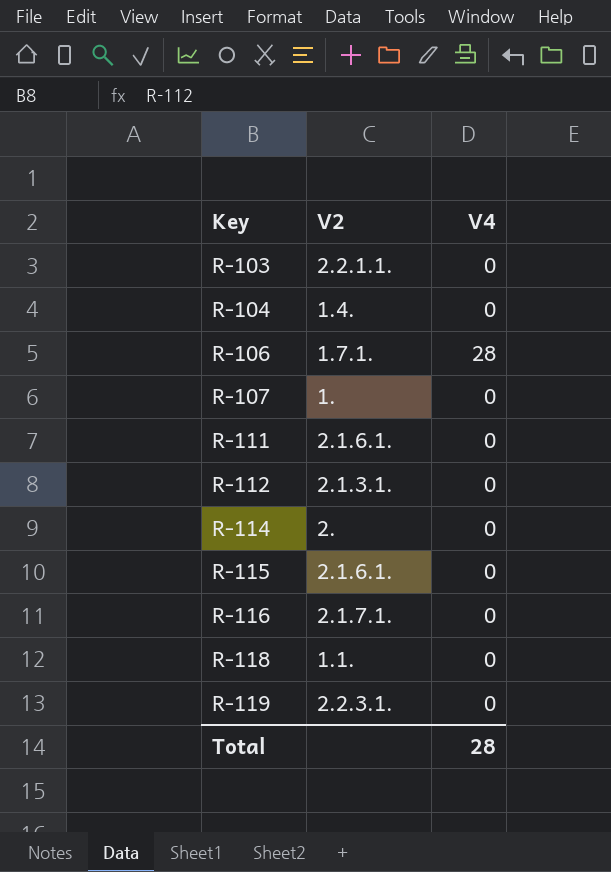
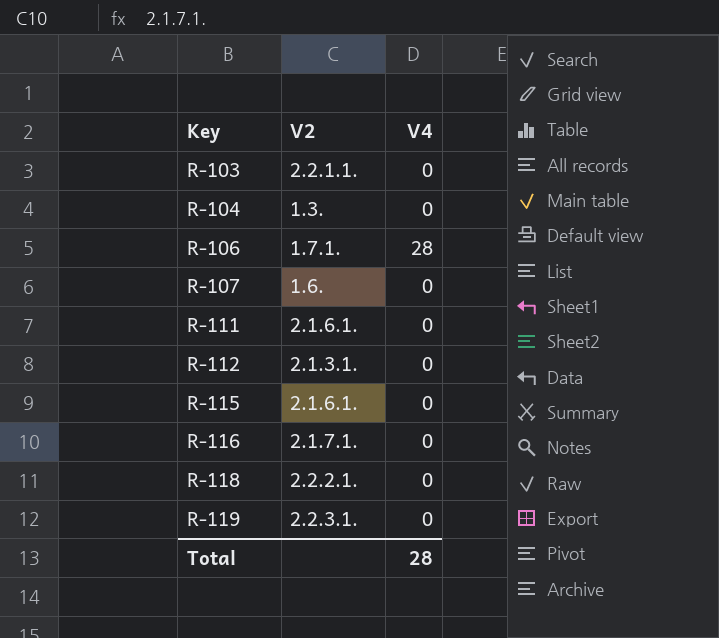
row R-114: 2. | 0 -> none
R-104 | V2: 1.4. -> 1.3.
R-107 | V2: 1. -> 1.6.
R-118 | V2: 1.1. -> 2.2.2.1.

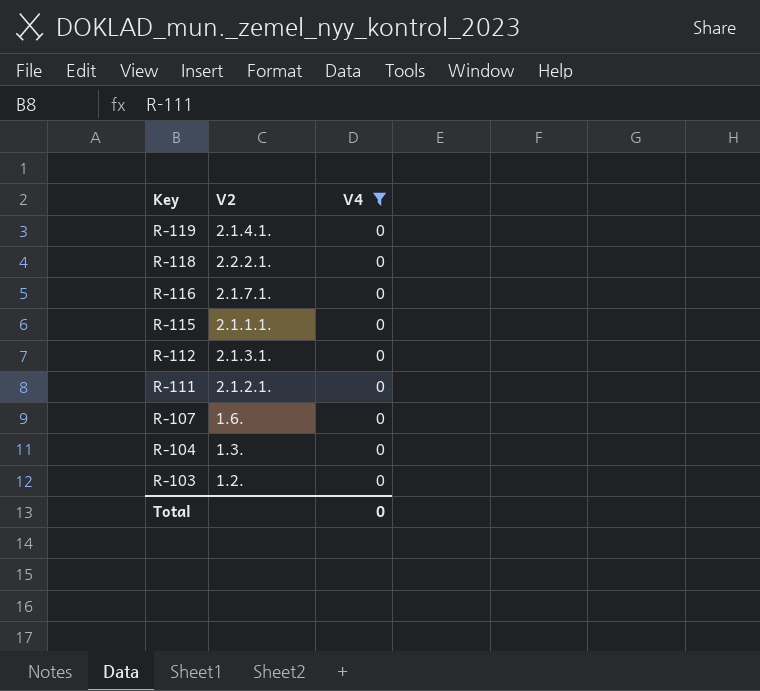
filter: none -> V4 = 0
row order: Key ascending -> Key descending
R-119 | V2: 2.2.3.1. -> 2.1.4.1.
R-115 | V2: 2.1.6.1. -> 2.1.1.1.
R-111 | V2: 2.1.6.1. -> 2.1.2.1.
R-103 | V2: 2.2.1.1. -> 1.2.
Total | V4: 28 -> 0

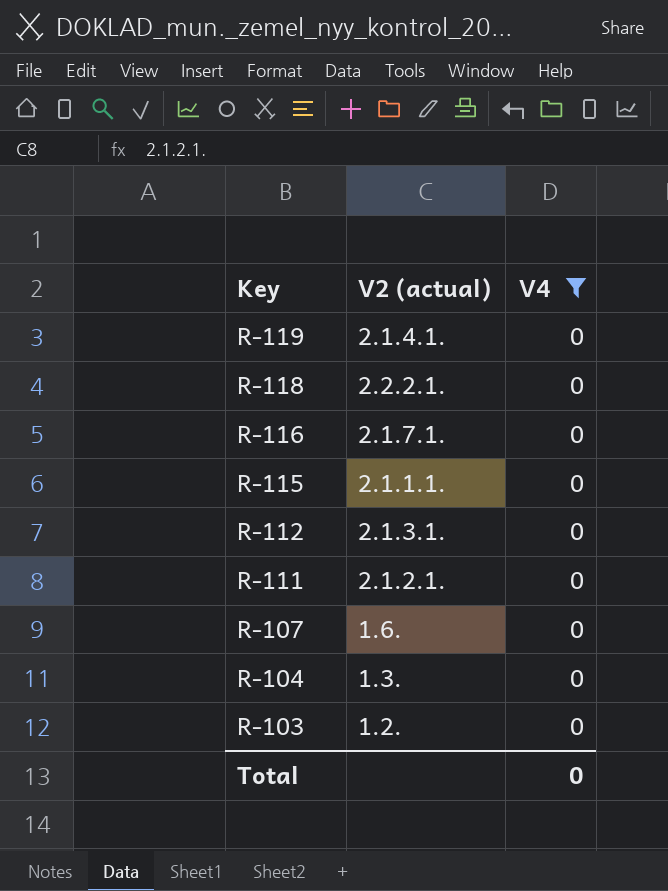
column name: V2 -> V2 (actual)

